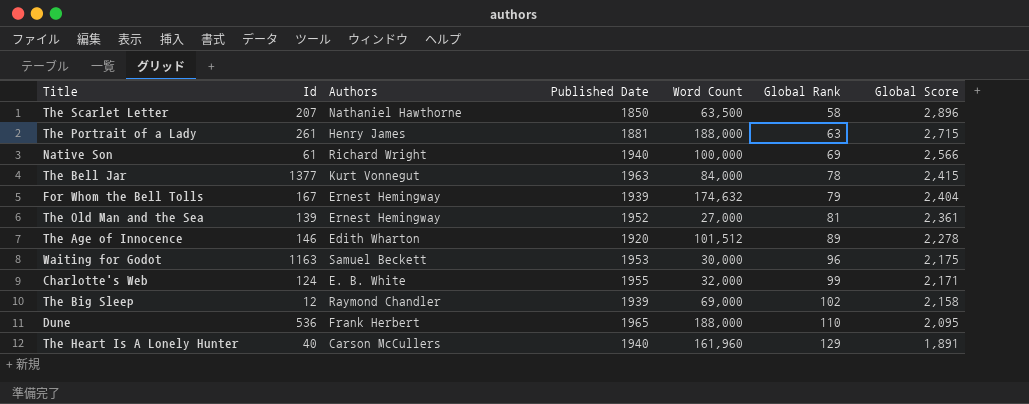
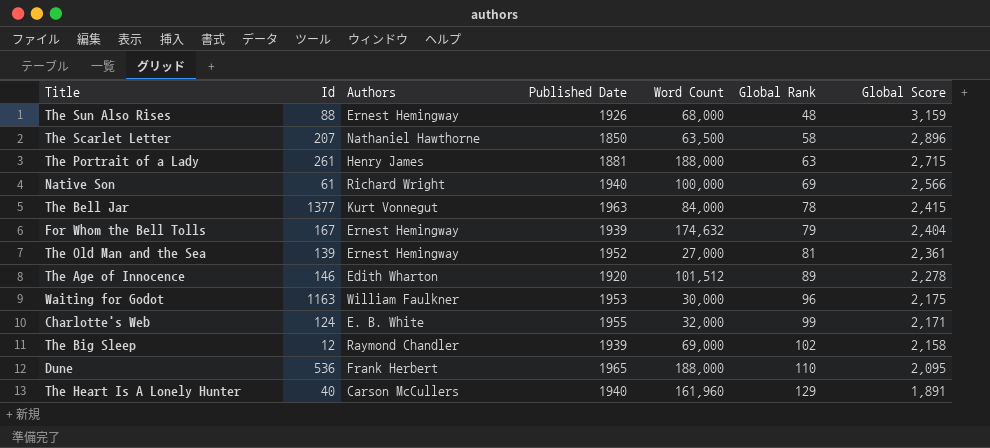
row The Sun Also Rises: none -> 88 | Ernest Hemingway | 1926 | 68,000 | 48 | 3,159
Waiting for Godot | Authors: Samuel Beckett -> William Faulkner

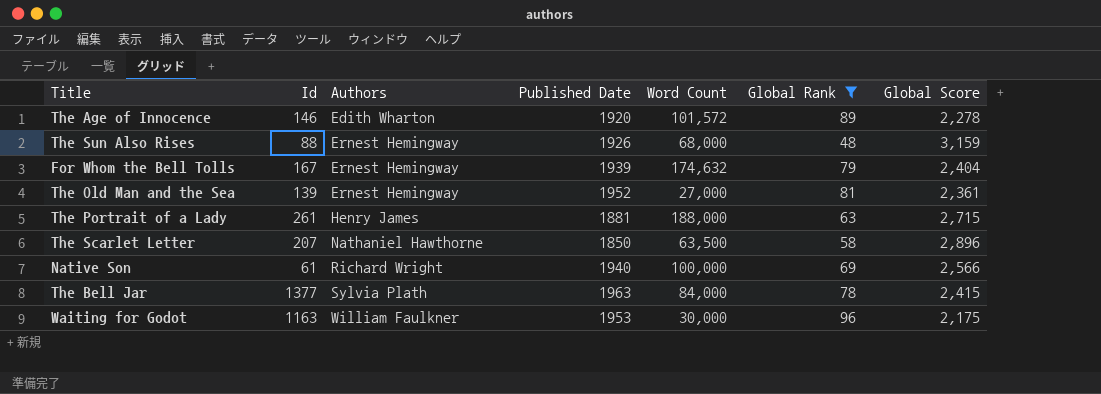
filter: none -> Global Rank <= 96
row order: Global Rank ascending -> Authors ascending
The Age of Innocence | Word Count: 101,512 -> 101,572
The Bell Jar | Authors: Kurt Vonnegut -> Sylvia Plath

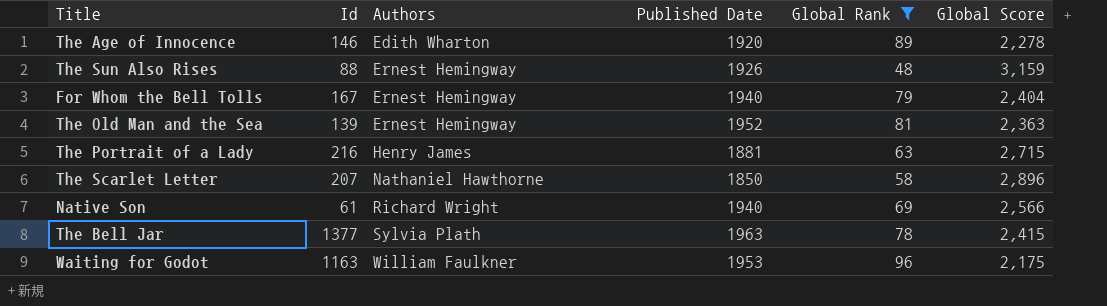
column Word Count | position: 5 -> none
For Whom the Bell Tolls | Published Date: 1939 -> 1940
The Old Man and the Sea | Global Score: 2,361 -> 2,363
The Portrait of a Lady | Id: 261 -> 216

